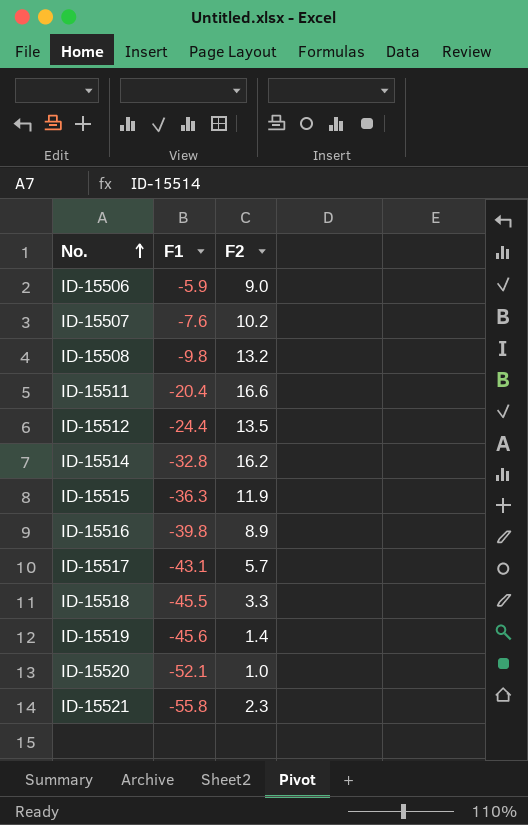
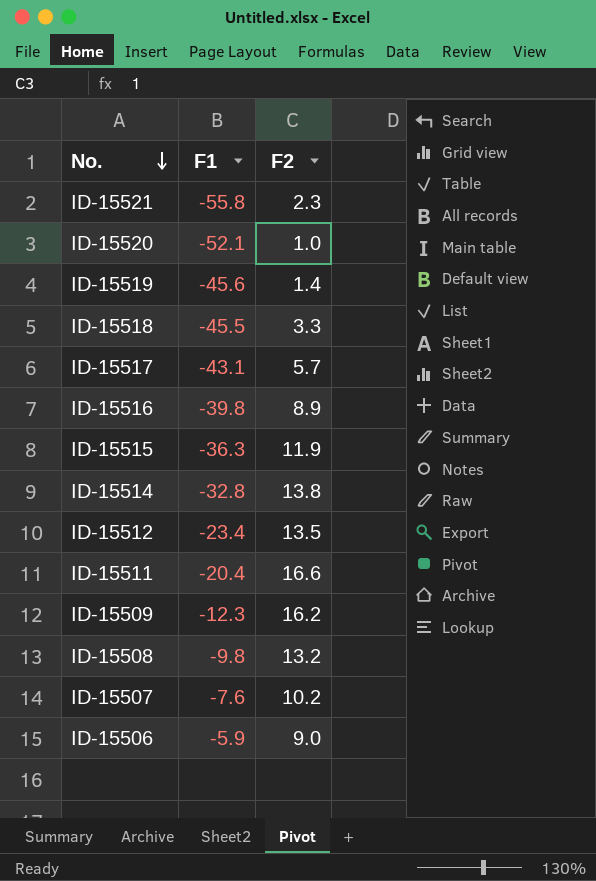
row order: No. ascending -> No. descending
ID-15514 | F2: 16.2 -> 13.8
ID-15512 | F1: -24.4 -> -23.4
row ID-15509: none -> -12.3 | 16.2

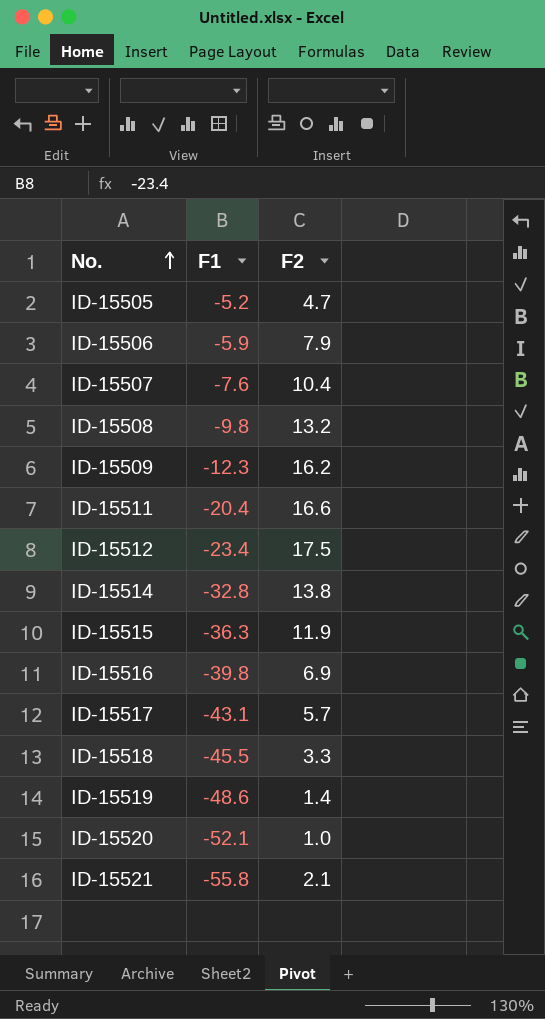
row order: No. descending -> No. ascending
row ID-15505: none -> -5.2 | 4.7
ID-15506 | F2: 9.0 -> 7.9
ID-15507 | F2: 10.2 -> 10.4
ID-15512 | F2: 13.5 -> 17.5
ID-15516 | F2: 8.9 -> 6.9
ID-15519 | F1: -45.6 -> -48.6
ID-15521 | F2: 2.3 -> 2.1

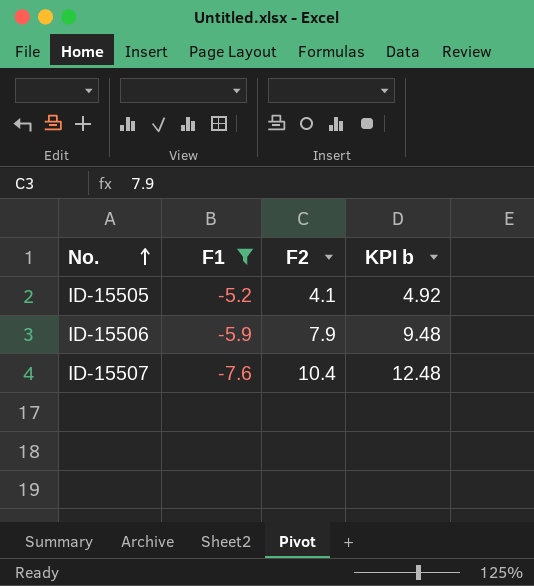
filter: none -> F1 >= -7.6
column KPI b | formula: none -> [F2] * 1.2
ID-15505 | F2: 4.7 -> 4.1

